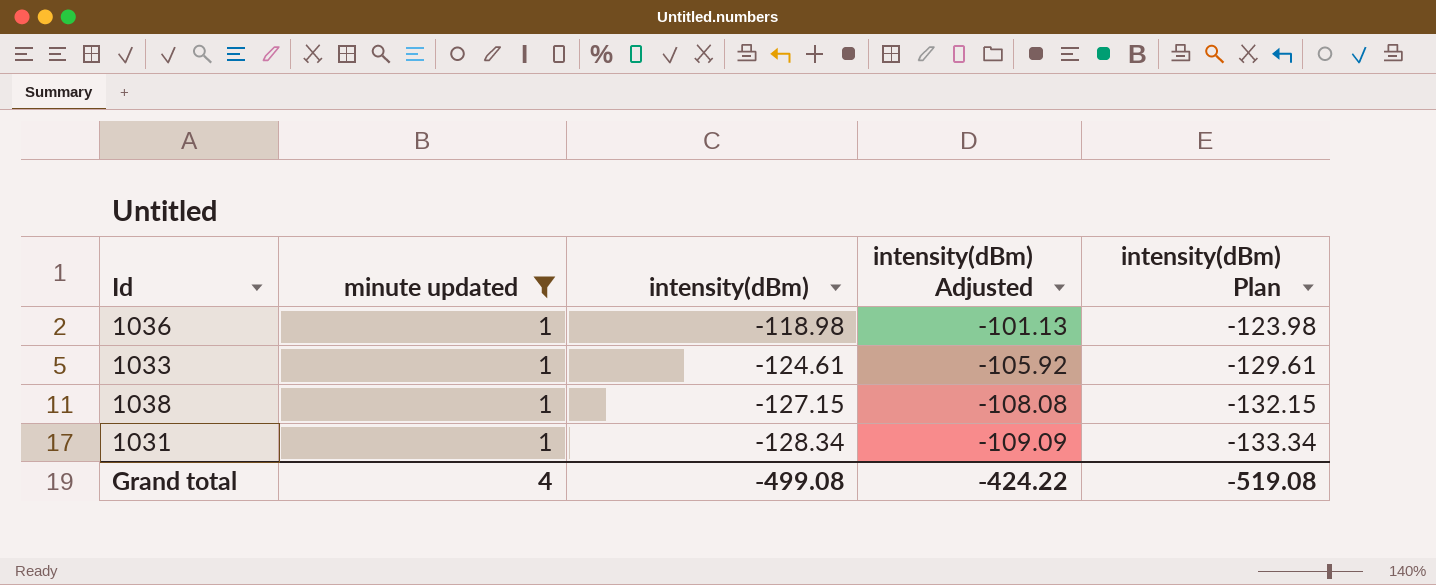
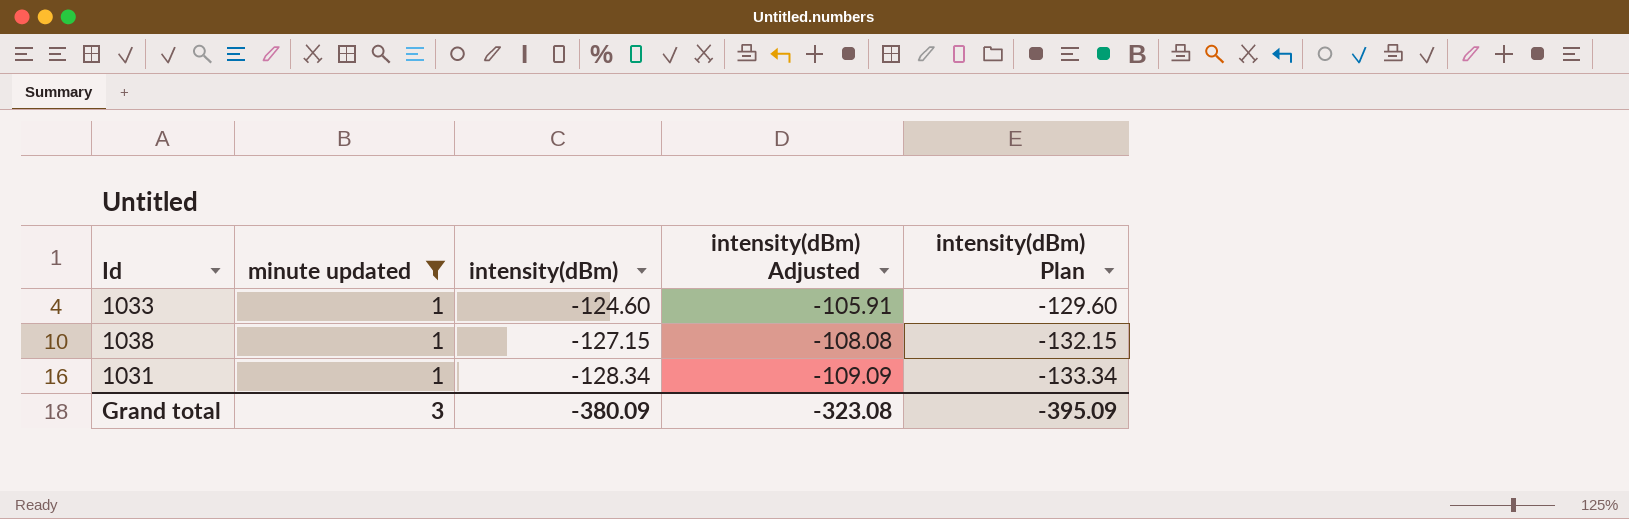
row 1036: 1 | -118.98 | -101.13 | -123.98 -> none
1033 | intensity(dBm): -124.61 -> -124.60
1033 | intensity(dBm) Adjusted: -105.92 -> -105.91
1033 | intensity(dBm) Plan: -129.61 -> -129.60
Grand total | minute updated: 4 -> 3
Grand total | intensity(dBm): -499.08 -> -380.09
Grand total | intensity(dBm) Adjusted: -424.22 -> -323.08
Grand total | intensity(dBm) Plan: -519.08 -> -395.09

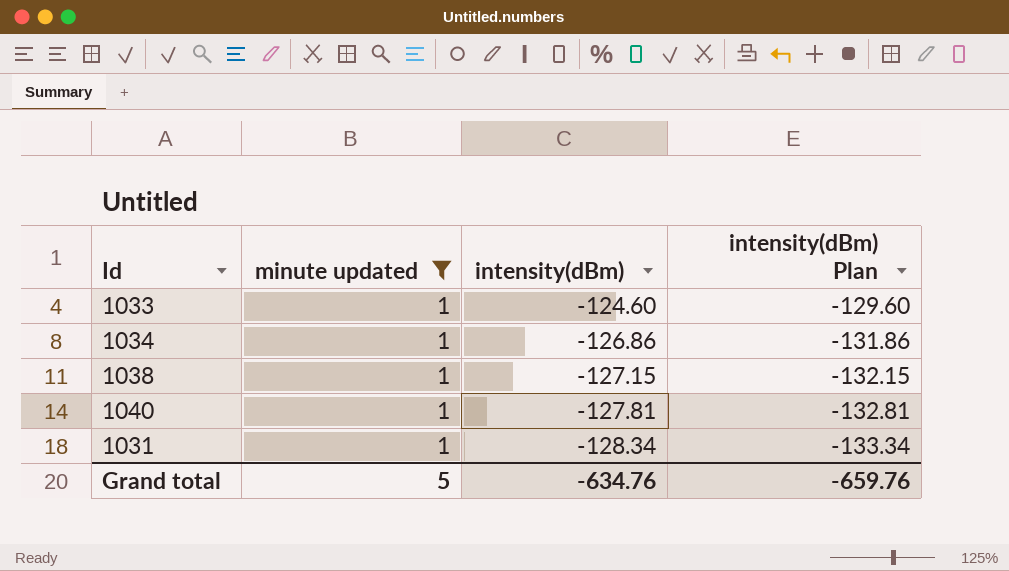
column intensity(dBm) Adjusted | formula: [intensity(dBm)] * 0.85 -> none
row 1034: none -> 1 | -126.86 | -131.86
row 1040: none -> 1 | -127.81 | -132.81
Grand total | minute updated: 3 -> 5
Grand total | intensity(dBm): -380.09 -> -634.76
Grand total | intensity(dBm) Plan: -395.09 -> -659.76

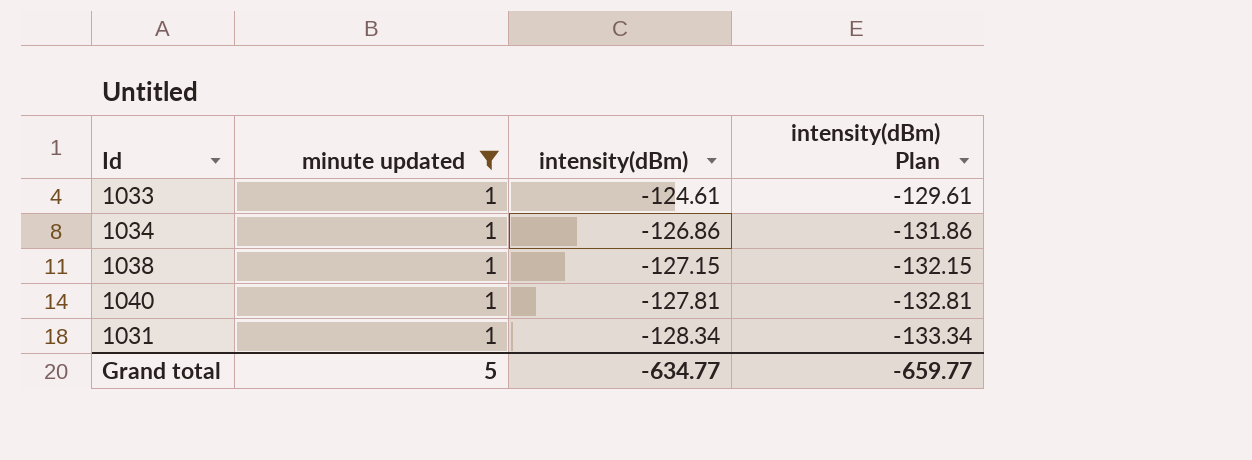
1033 | intensity(dBm): -124.60 -> -124.61
1033 | intensity(dBm) Plan: -129.60 -> -129.61
Grand total | intensity(dBm): -634.76 -> -634.77
Grand total | intensity(dBm) Plan: -659.76 -> -659.77

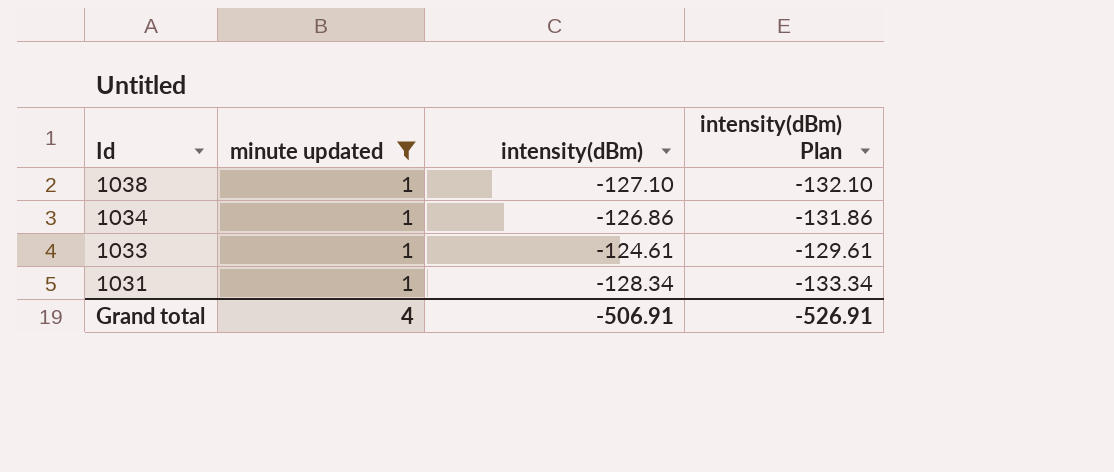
row order: intensity(dBm) descending -> Id descending
row 1040: 1 | -127.81 | -132.81 -> none
1038 | intensity(dBm): -127.15 -> -127.10
1038 | intensity(dBm) Plan: -132.15 -> -132.10
Grand total | minute updated: 5 -> 4
Grand total | intensity(dBm): -634.77 -> -506.91
Grand total | intensity(dBm) Plan: -659.77 -> -526.91

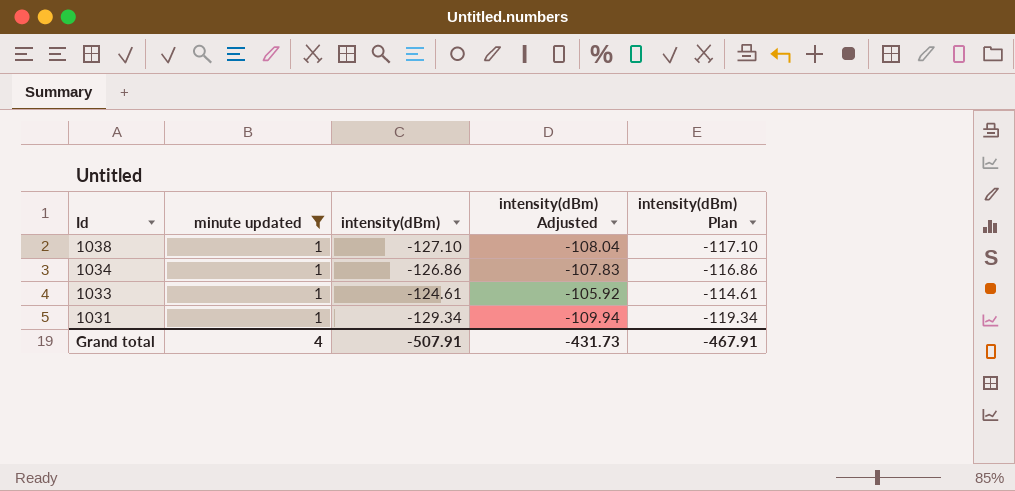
column intensity(dBm) Adjusted | formula: none -> [intensity(dBm)] * 0.85
column intensity(dBm) Plan | formula: [intensity(dBm)] - 5 -> [intensity(dBm)] + 10
1031 | intensity(dBm): -128.34 -> -129.34
Grand total | intensity(dBm): -506.91 -> -507.91
Grand total | intensity(dBm) Plan: -526.91 -> -467.91

